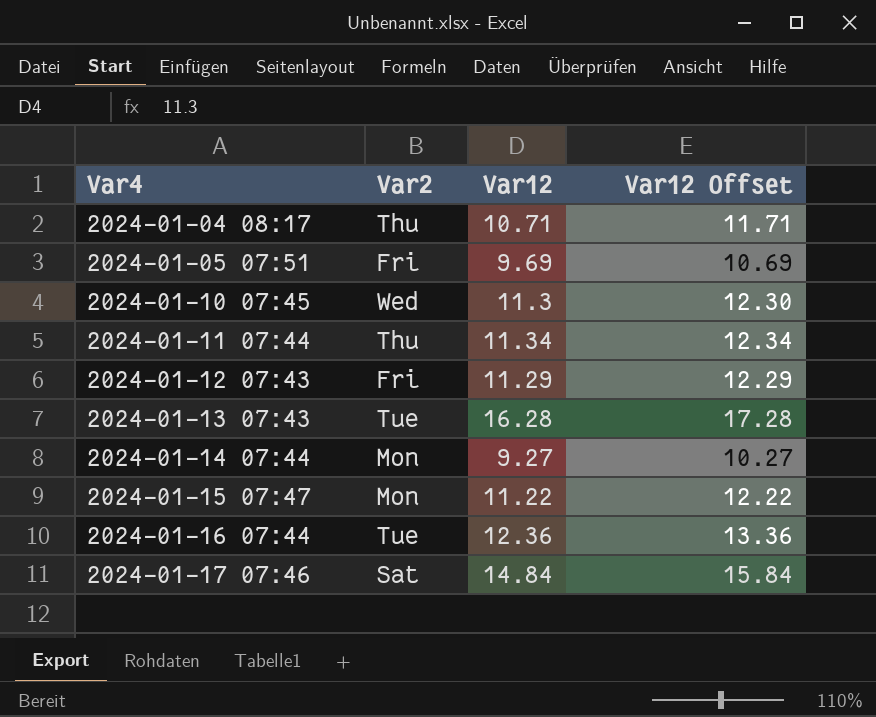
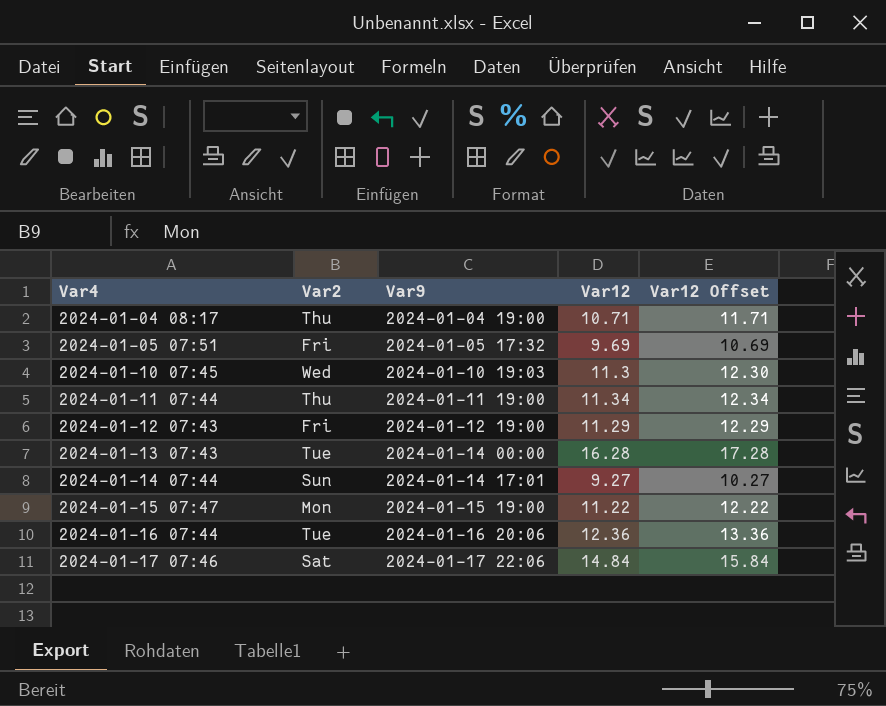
column Var9 | position: none -> 3
2024-01-14 07:44 | Var2: Mon -> Sun

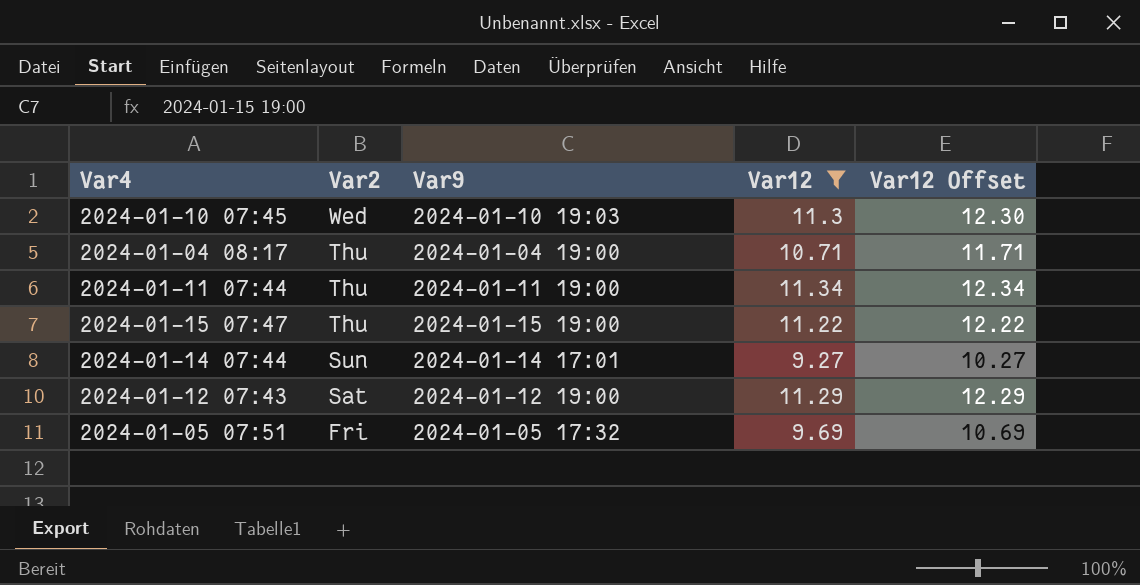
filter: none -> Var12 <= 11.34
row order: Var4 ascending -> Var2 descending
2024-01-15 07:47 | Var2: Mon -> Thu
2024-01-12 07:43 | Var2: Fri -> Sat

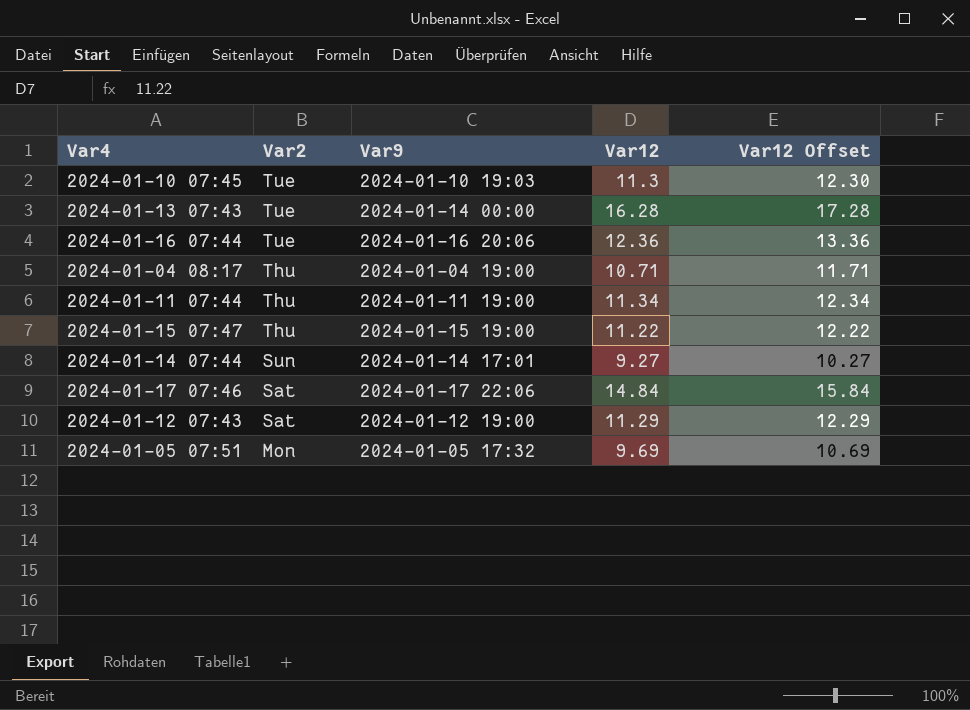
filter: Var12 <= 11.34 -> none
2024-01-10 07:45 | Var2: Wed -> Tue
2024-01-05 07:51 | Var2: Fri -> Mon

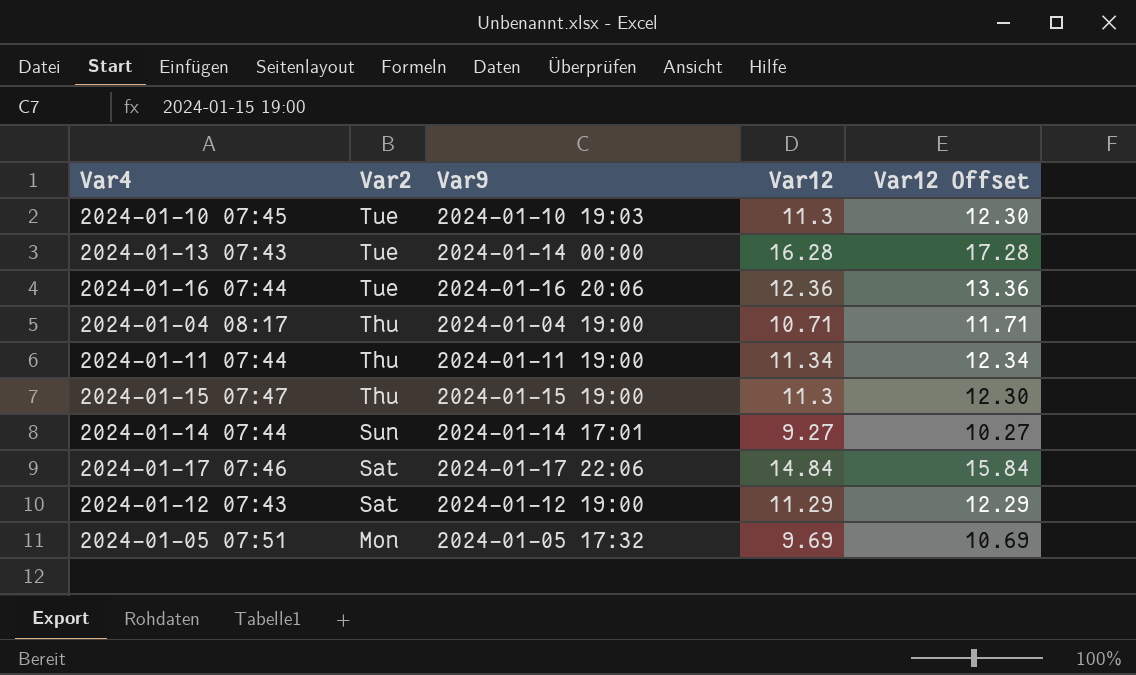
2024-01-15 07:47 | Var12: 11.22 -> 11.3
2024-01-15 07:47 | Var12 Offset: 12.22 -> 12.30

